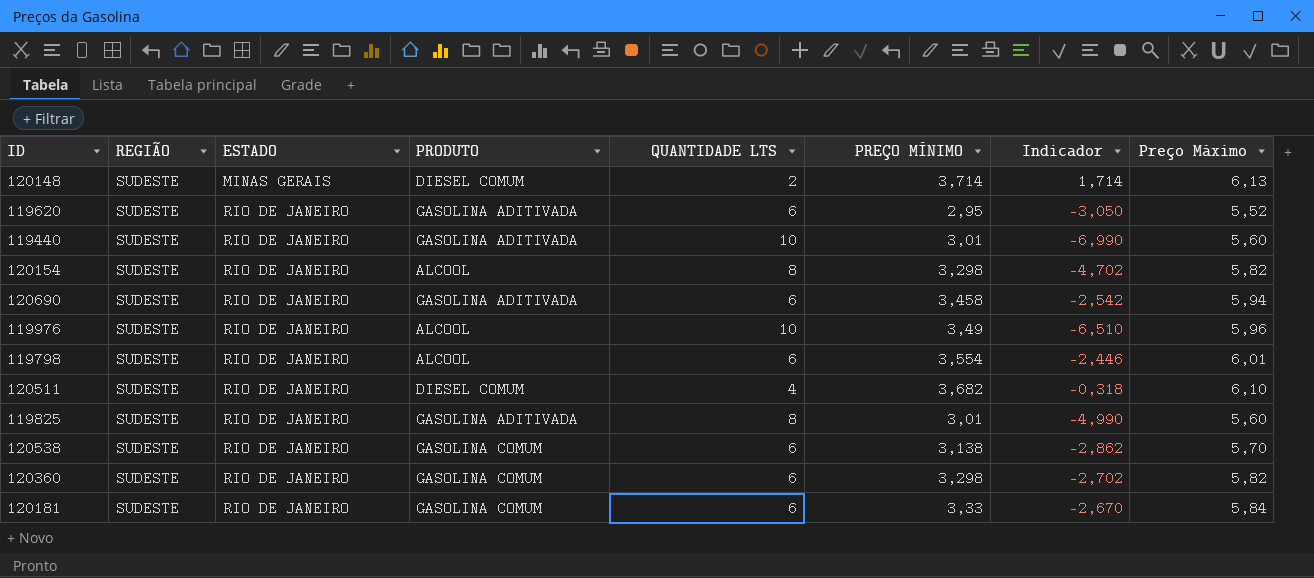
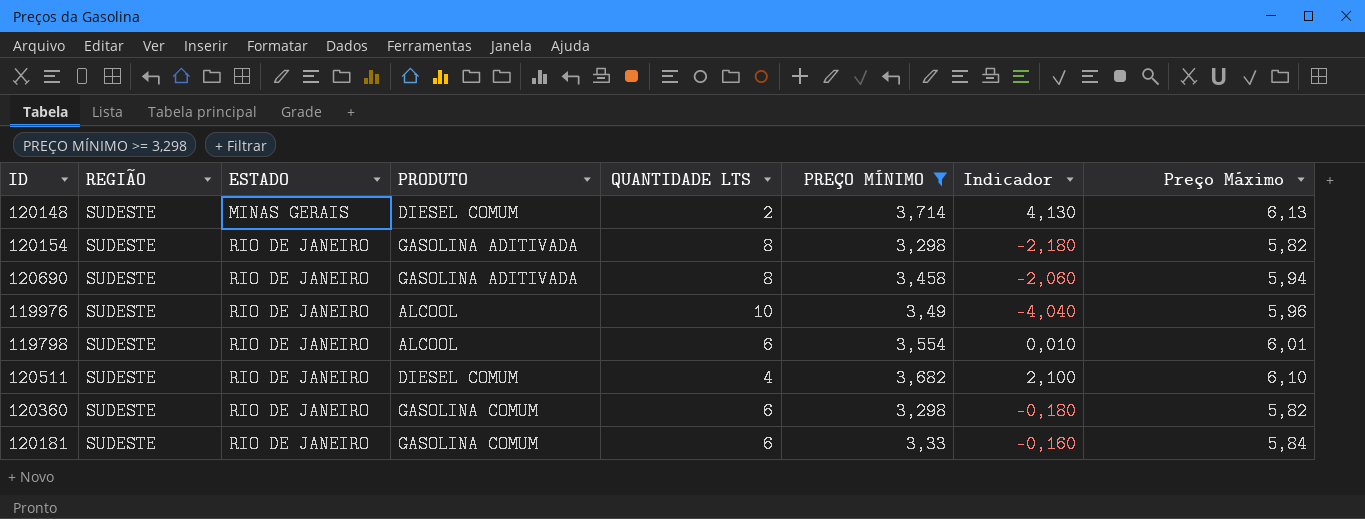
filter: none -> PREÇO MÍNIMO >= 3,298
column Indicador | formula: [PREÇO MÍNIMO] - [QUANTIDADE LTS] -> [Preço Máximo] - [QUANTIDADE LTS]
120154 | PRODUTO: ALCOOL -> GASOLINA ADITIVADA
120690 | QUANTIDADE LTS: 6 -> 8

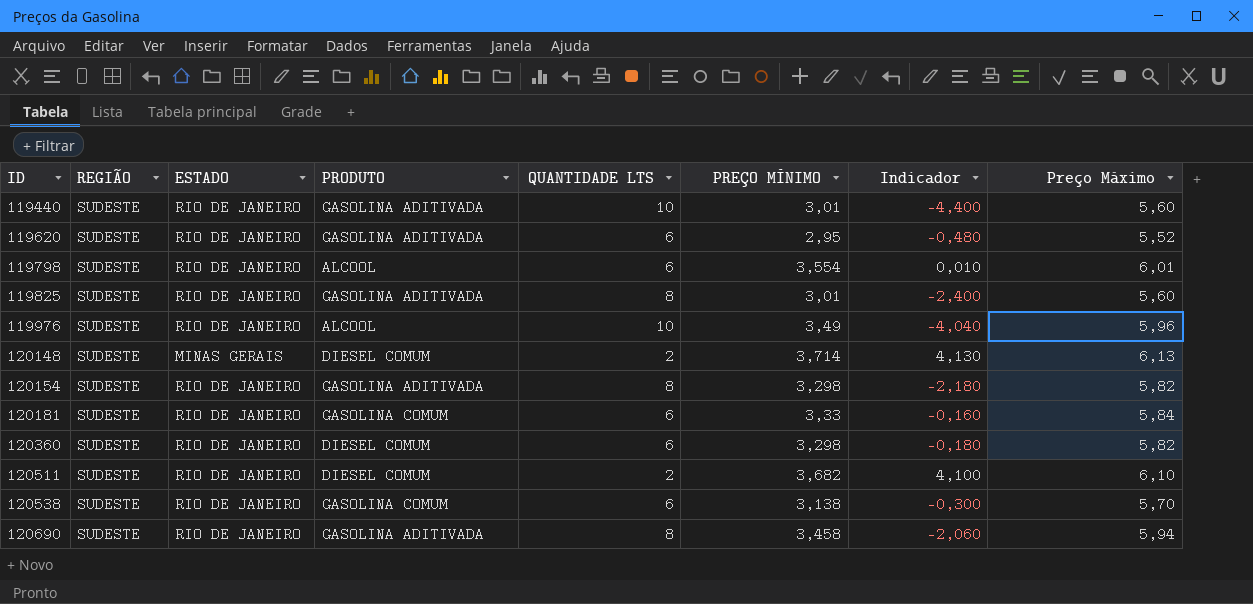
filter: PREÇO MÍNIMO >= 3,298 -> none
row order: ESTADO ascending -> ID ascending
120360 | PRODUTO: GASOLINA COMUM -> DIESEL COMUM
120511 | QUANTIDADE LTS: 4 -> 2
120511 | Indicador: 2,100 -> 4,100

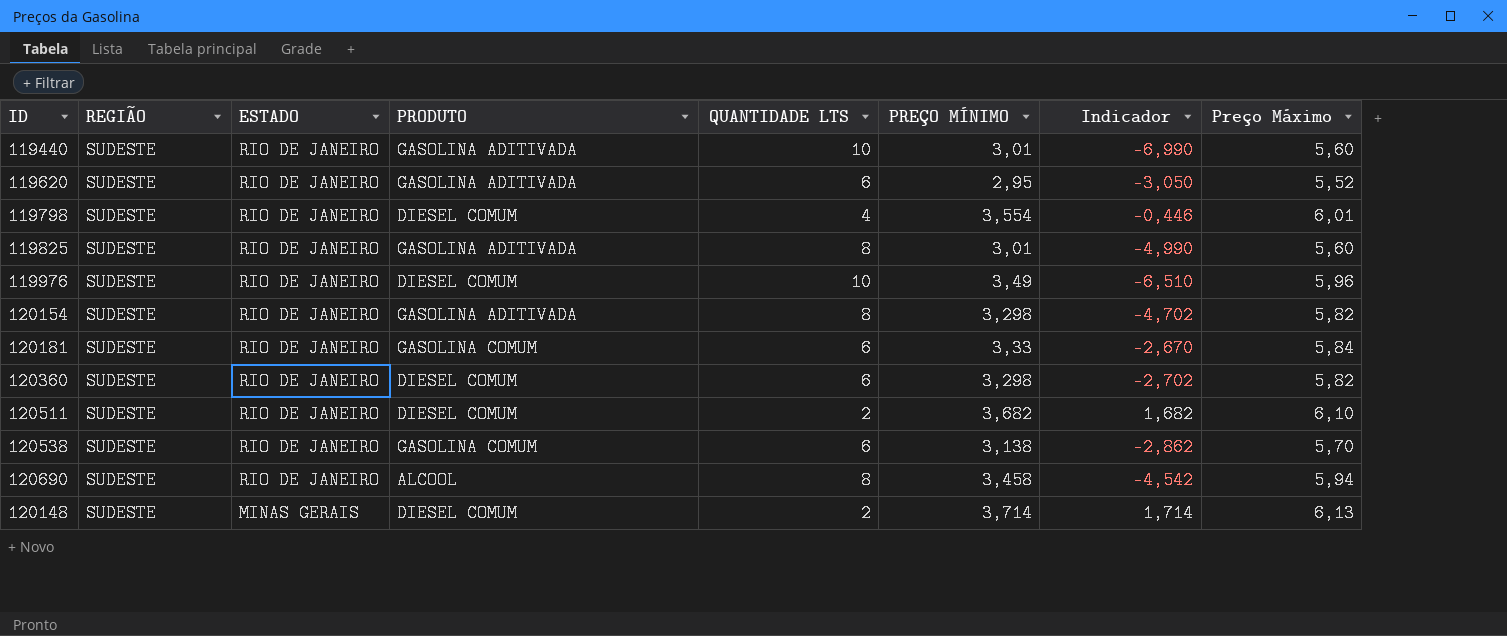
row order: ID ascending -> ESTADO descending
column Indicador | formula: [Preço Máximo] - [QUANTIDADE LTS] -> [PREÇO MÍNIMO] - [QUANTIDADE LTS]
119798 | PRODUTO: ALCOOL -> DIESEL COMUM
119798 | QUANTIDADE LTS: 6 -> 4
119976 | PRODUTO: ALCOOL -> DIESEL COMUM
120690 | PRODUTO: GASOLINA ADITIVADA -> ALCOOL

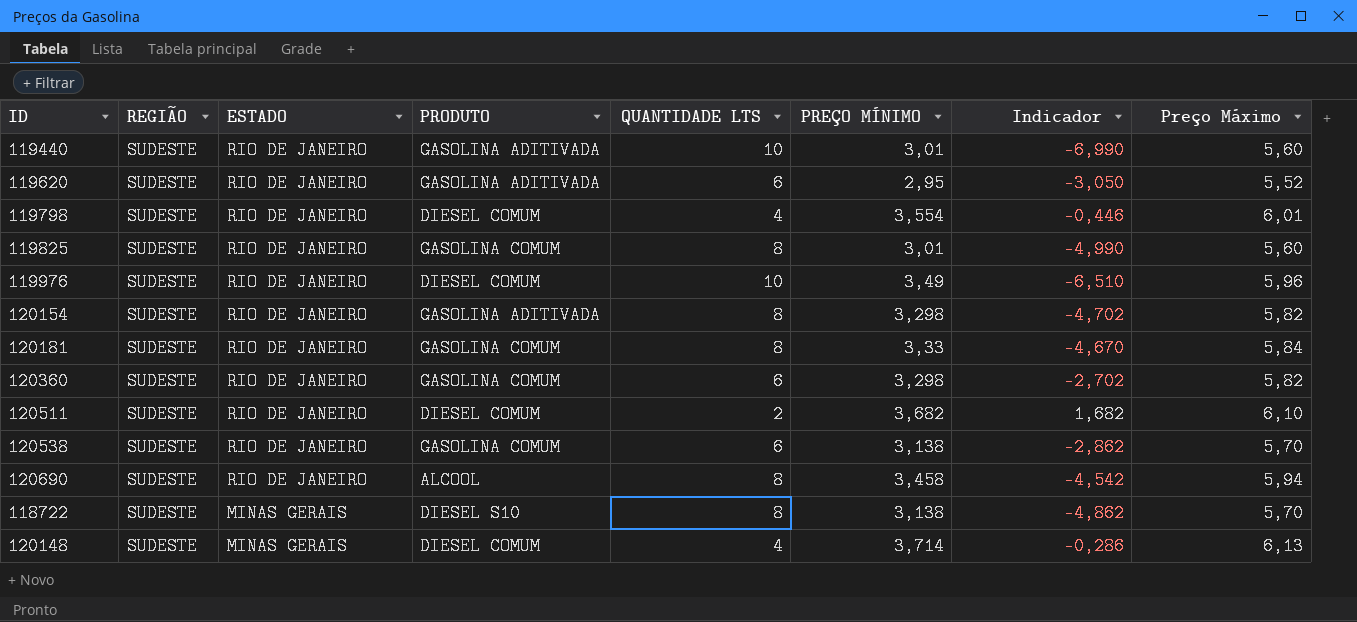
119825 | PRODUTO: GASOLINA ADITIVADA -> GASOLINA COMUM
120181 | QUANTIDADE LTS: 6 -> 8
120181 | Indicador: -2,670 -> -4,670
120360 | PRODUTO: DIESEL COMUM -> GASOLINA COMUM
row 118722: none -> SUDESTE | MINAS GERAIS | DIESEL S10 | 8 | 3,138 | -4,862 | 5,70
120148 | QUANTIDADE LTS: 2 -> 4
120148 | Indicador: 1,714 -> -0,286

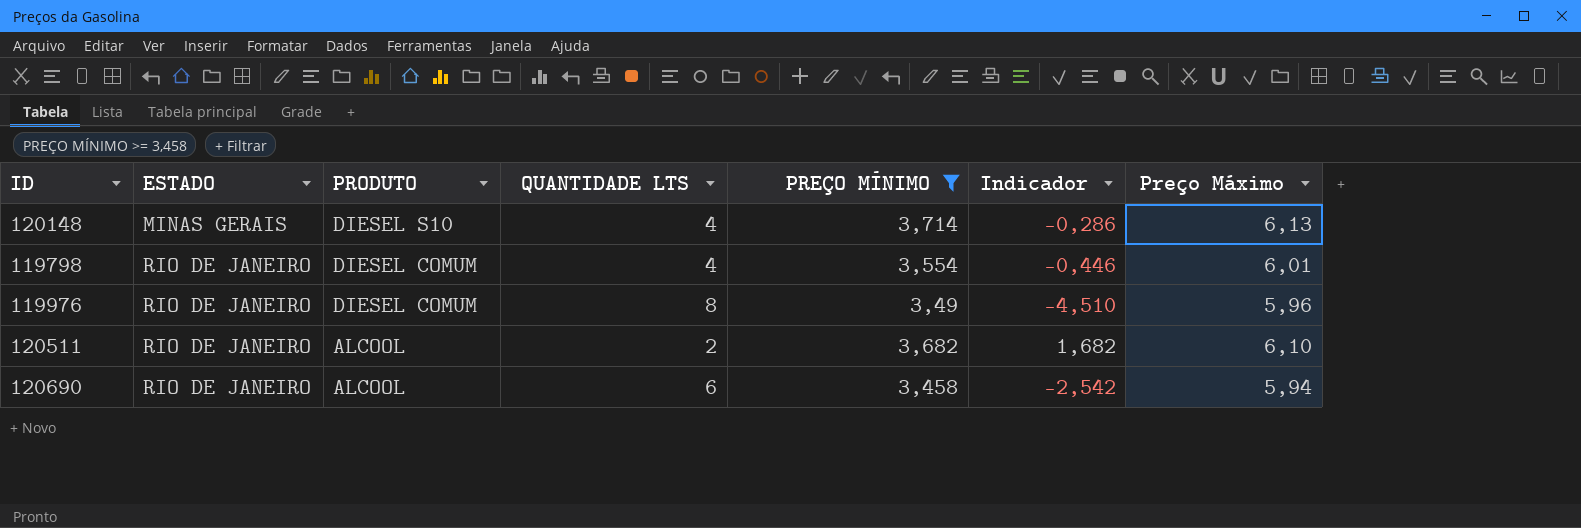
filter: none -> PREÇO MÍNIMO >= 3,458
row order: ESTADO descending -> ESTADO ascending
column REGIÃO | position: 2 -> none
120148 | PRODUTO: DIESEL COMUM -> DIESEL S10
119976 | QUANTIDADE LTS: 10 -> 8
119976 | Indicador: -6,510 -> -4,510
120511 | PRODUTO: DIESEL COMUM -> ALCOOL
120690 | QUANTIDADE LTS: 8 -> 6
120690 | Indicador: -4,542 -> -2,542

